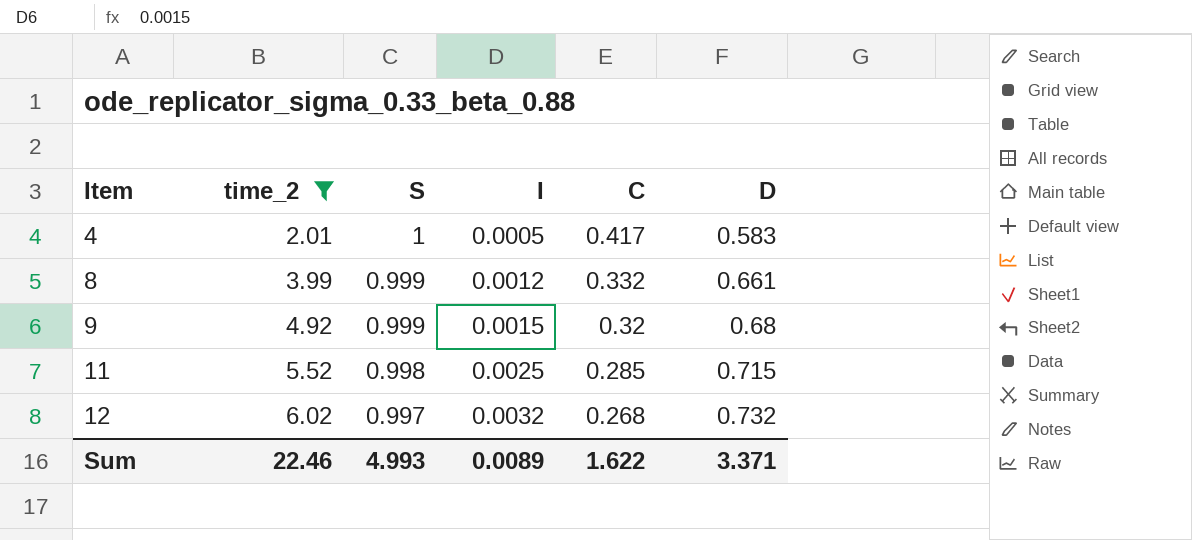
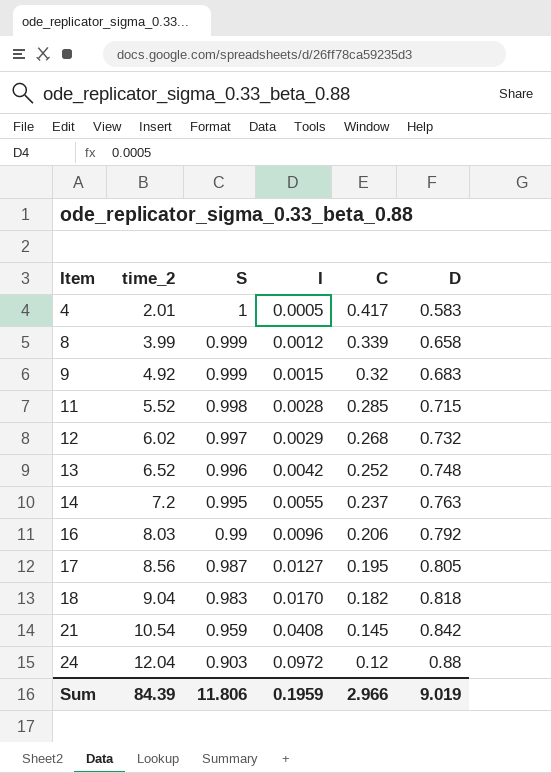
filter: time_2 <= 6.02 -> none
8 | C: 0.332 -> 0.339
8 | D: 0.661 -> 0.658
9 | D: 0.68 -> 0.683
11 | I: 0.0025 -> 0.0028
12 | I: 0.0032 -> 0.0029
Sum | time_2: 22.46 -> 84.39
Sum | S: 4.993 -> 11.806
Sum | I: 0.0089 -> 0.1959
Sum | C: 1.622 -> 2.966
Sum | D: 3.371 -> 9.019

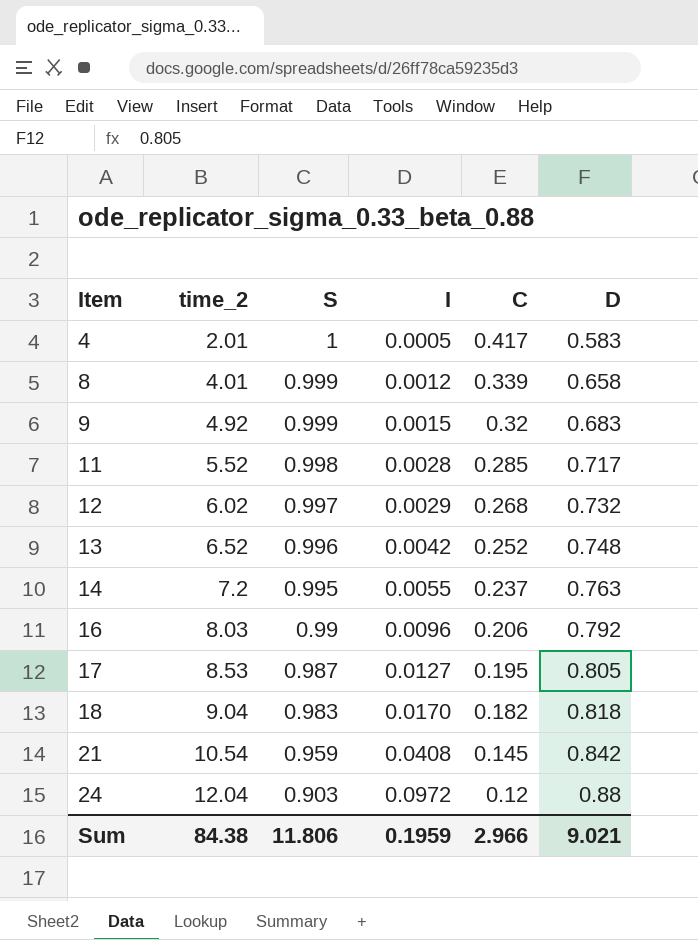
8 | time_2: 3.99 -> 4.01
11 | D: 0.715 -> 0.717
17 | time_2: 8.56 -> 8.53
Sum | time_2: 84.39 -> 84.38
Sum | D: 9.019 -> 9.021

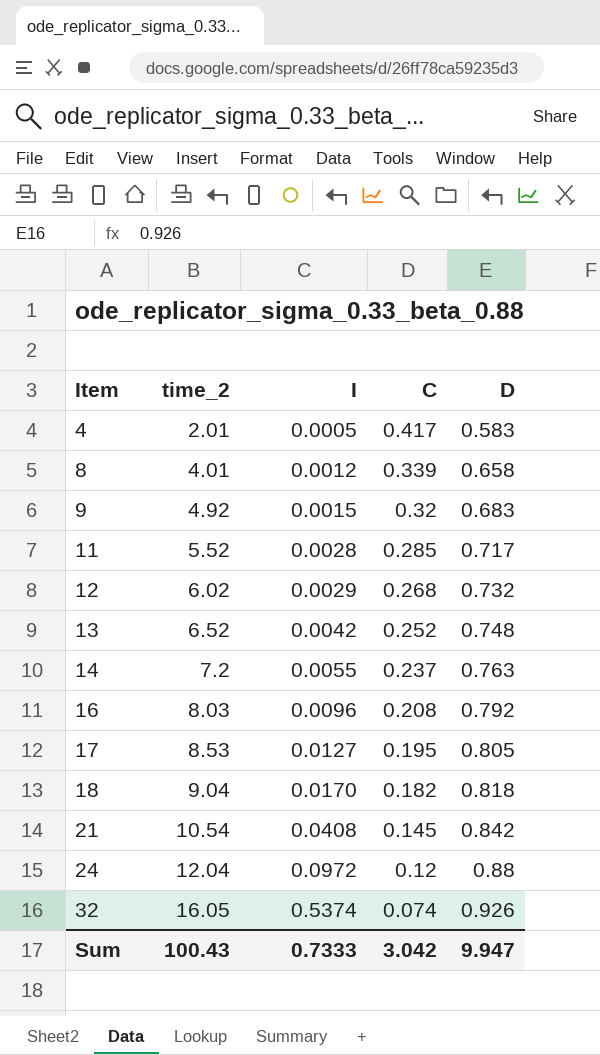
column S | position: 3 -> none
16 | C: 0.206 -> 0.208
row 32: none -> 16.05 | 0.5374 | 0.074 | 0.926
Sum | time_2: 84.38 -> 100.43
Sum | I: 0.1959 -> 0.7333
Sum | C: 2.966 -> 3.042
Sum | D: 9.021 -> 9.947

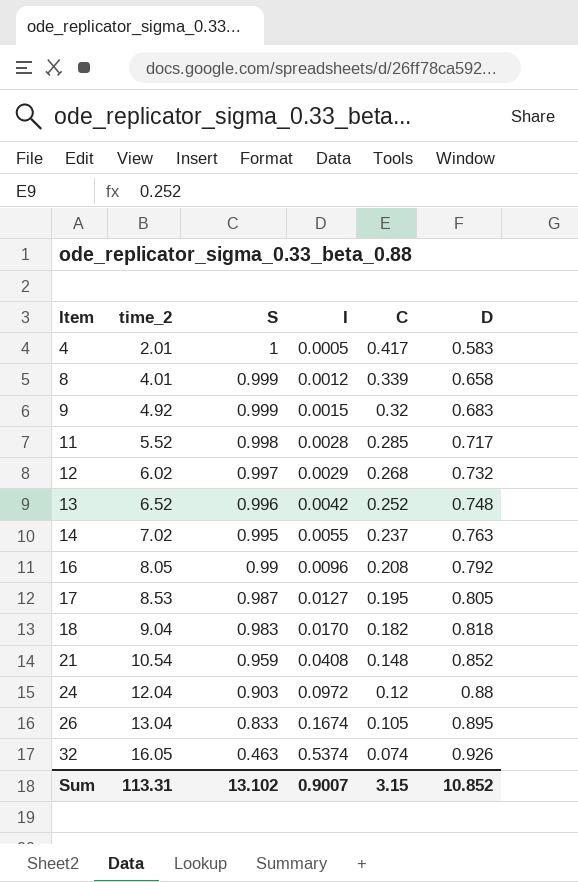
column S | position: none -> 3
14 | time_2: 7.2 -> 7.02
16 | time_2: 8.03 -> 8.05
21 | C: 0.145 -> 0.148
21 | D: 0.842 -> 0.852
row 26: none -> 13.04 | 0.833 | 0.1674 | 0.105 | 0.895
Sum | time_2: 100.43 -> 113.31
Sum | I: 0.7333 -> 0.9007
Sum | C: 3.042 -> 3.15
Sum | D: 9.947 -> 10.852

